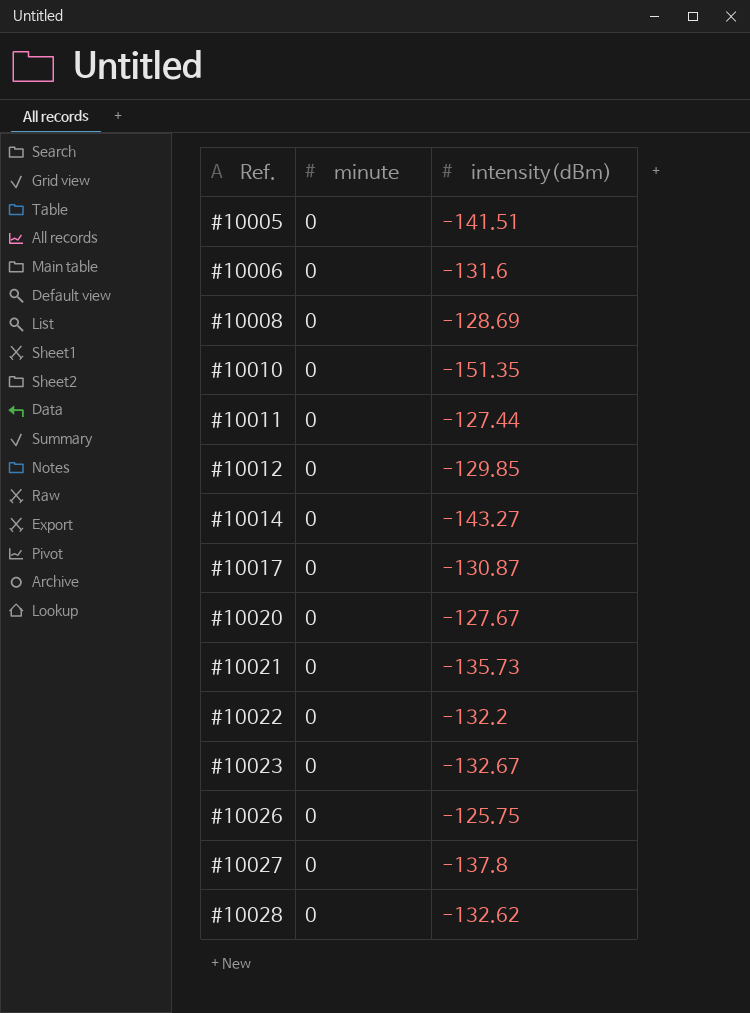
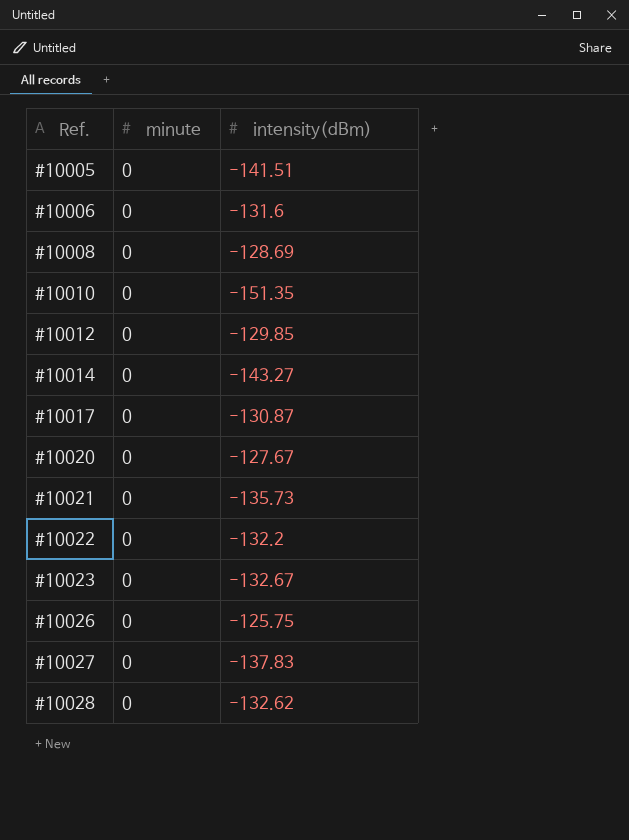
row #10011: 0 | -127.44 -> none
#10027 | intensity(dBm): -137.8 -> -137.83

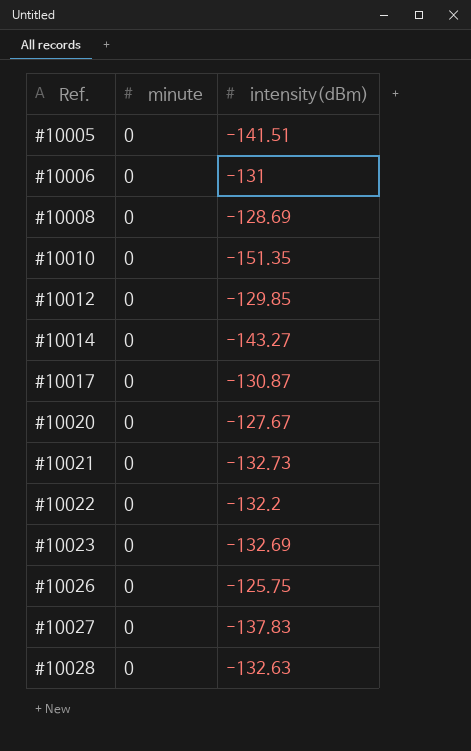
#10006 | intensity(dBm): -131.6 -> -131
#10021 | intensity(dBm): -135.73 -> -132.73
#10023 | intensity(dBm): -132.67 -> -132.69
#10028 | intensity(dBm): -132.62 -> -132.63

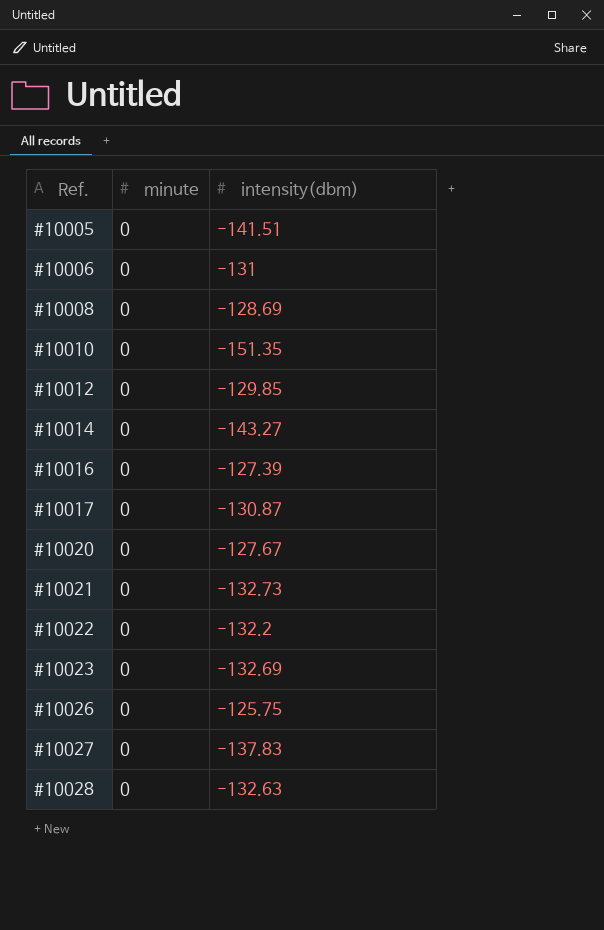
column name: intensity(dBm) -> intensity(dbm)
row #10016: none -> 0 | -127.39

